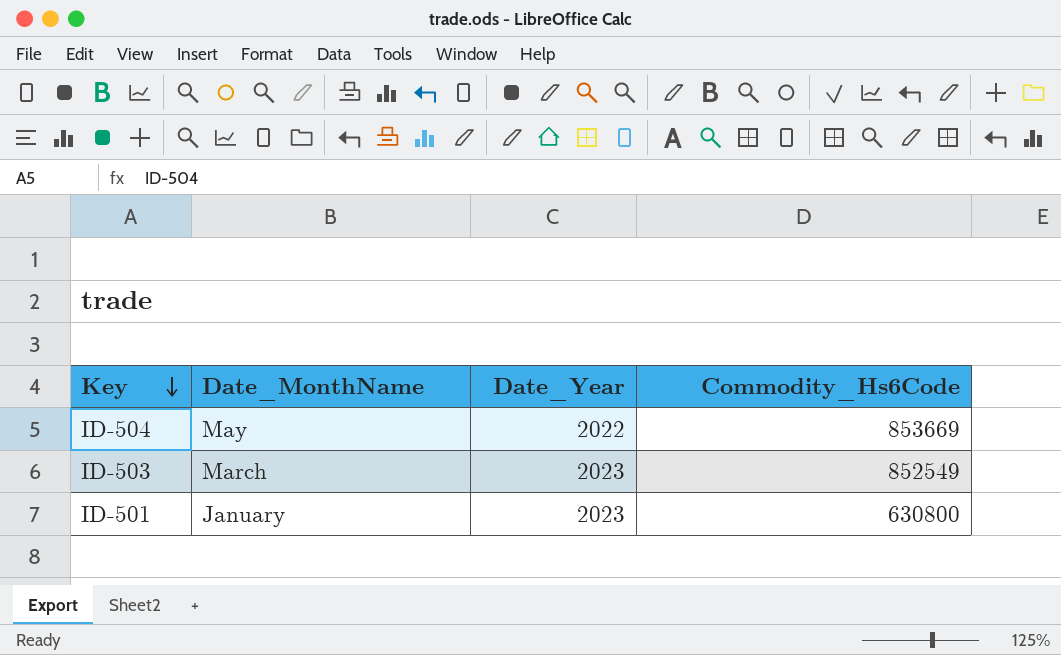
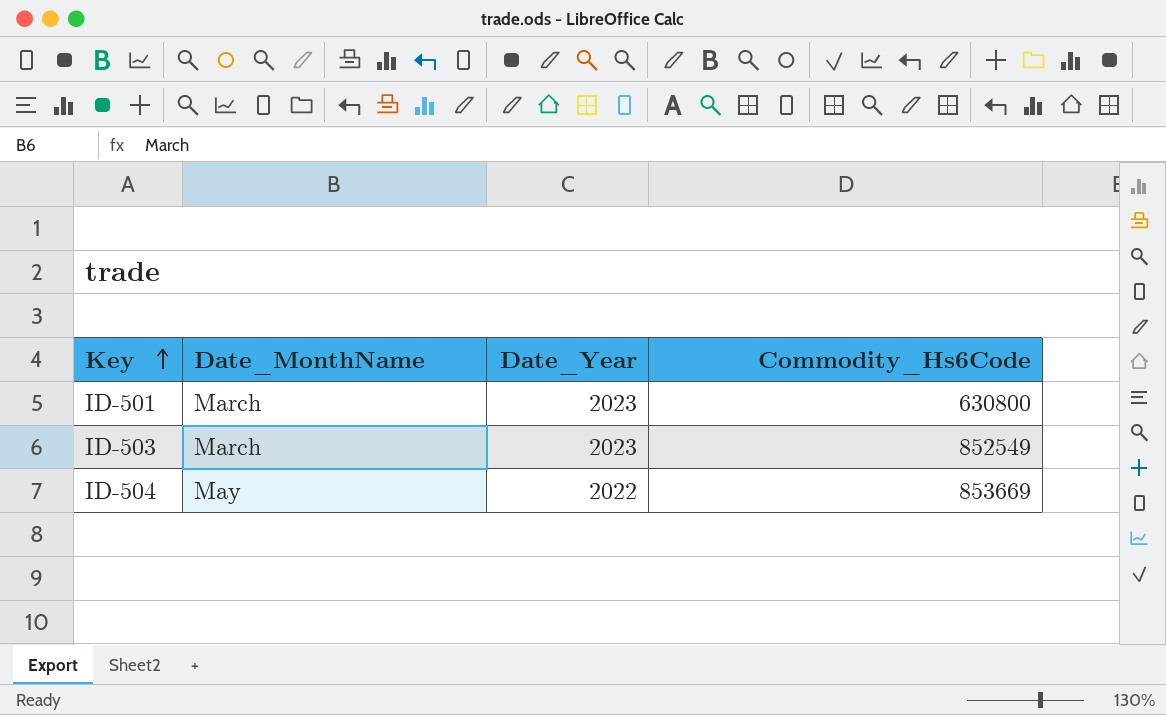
row order: Key descending -> Key ascending
ID-501 | Date_MonthName: January -> March

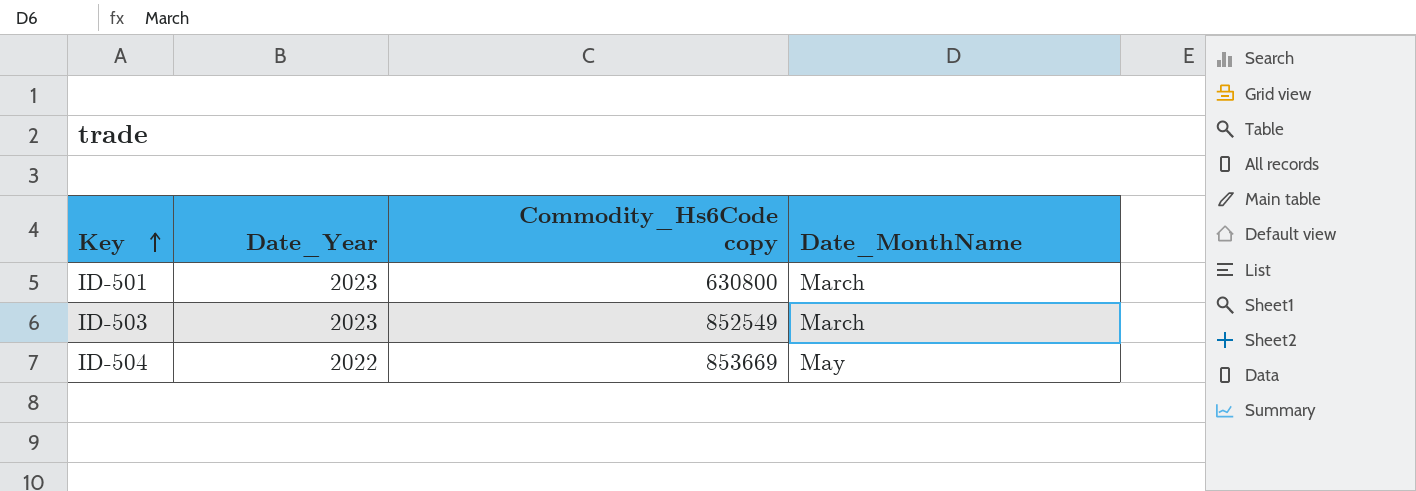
column name: Commodity_Hs6Code -> Commodity_Hs6Code copy
column Date_MonthName | position: 2 -> 4

